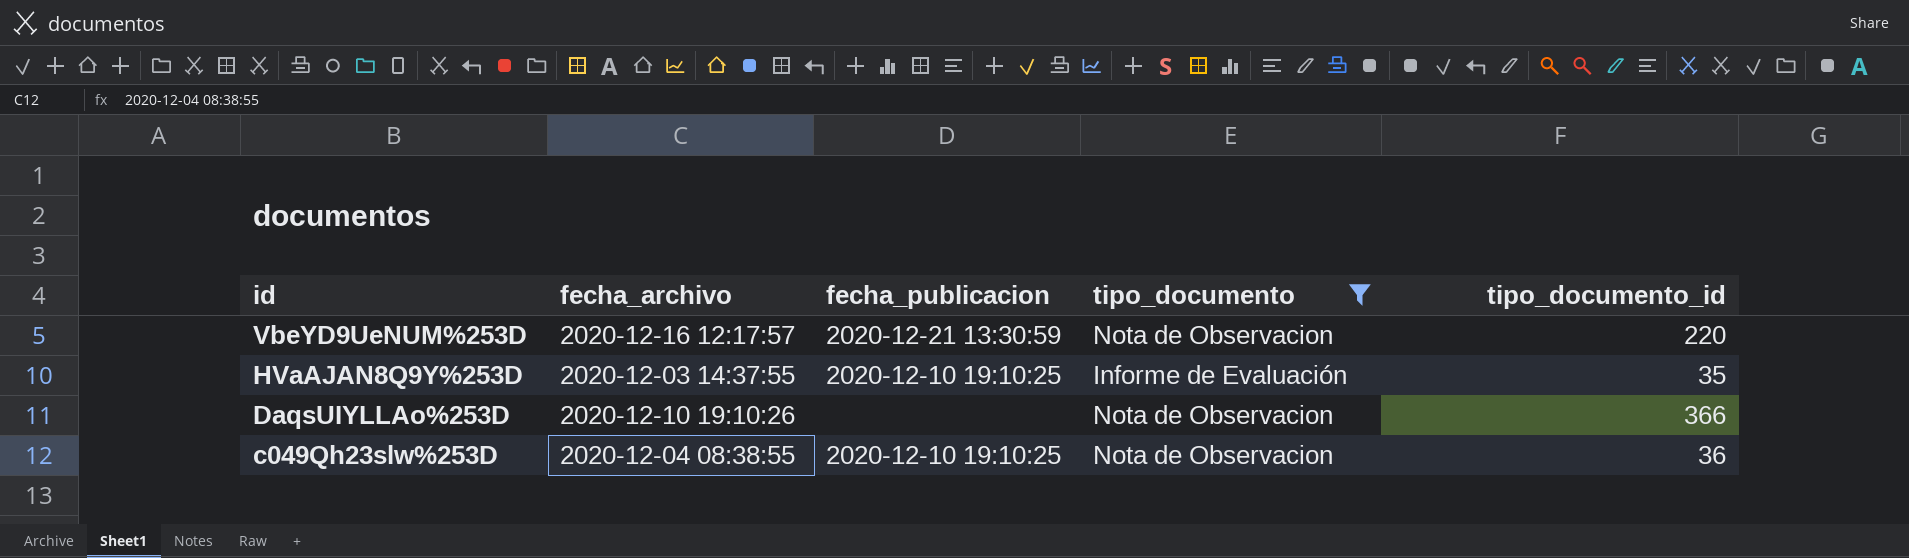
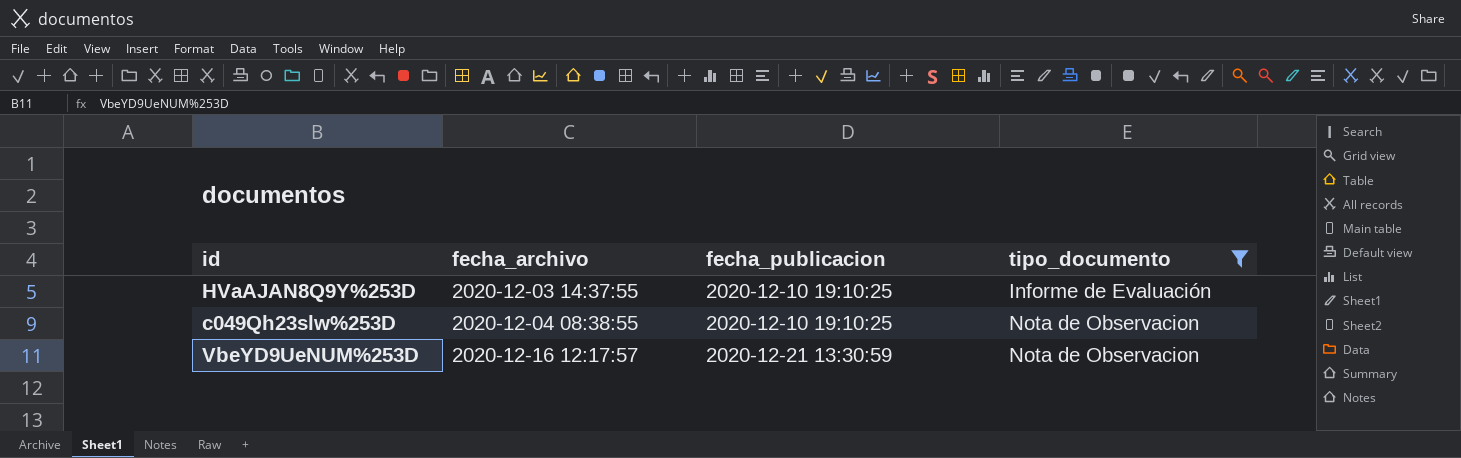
row order: id descending -> fecha_archivo ascending
column tipo_documento_id | position: 5 -> none
row DaqsUIYLLAo%253D: 2020-12-10 19:10:26 | none | Nota de Observacion | 366 -> none

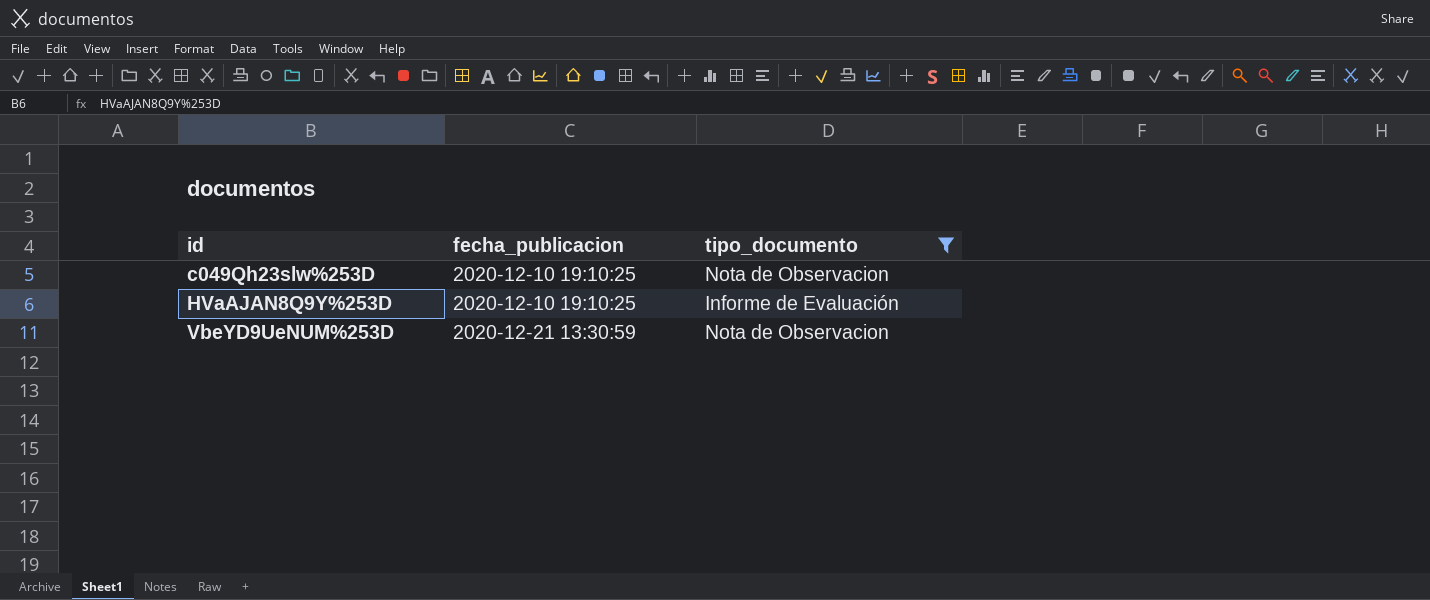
row order: fecha_archivo ascending -> id ascending
column fecha_archivo | position: 2 -> none

